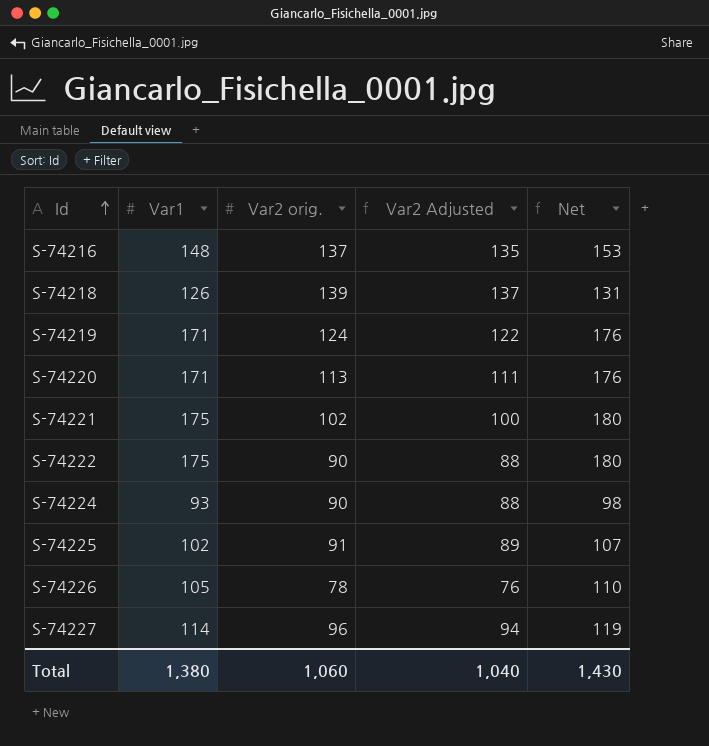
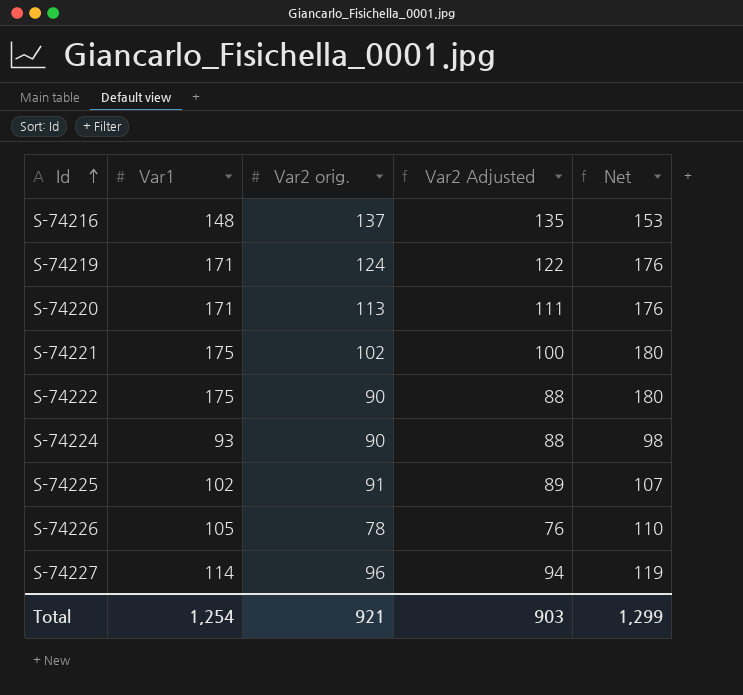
row S-74218: 126 | 139 | 137 | 131 -> none
Total | Var1: 1,380 -> 1,254
Total | Var2 orig.: 1,060 -> 921
Total | Var2 Adjusted: 1,040 -> 903
Total | Net: 1,430 -> 1,299

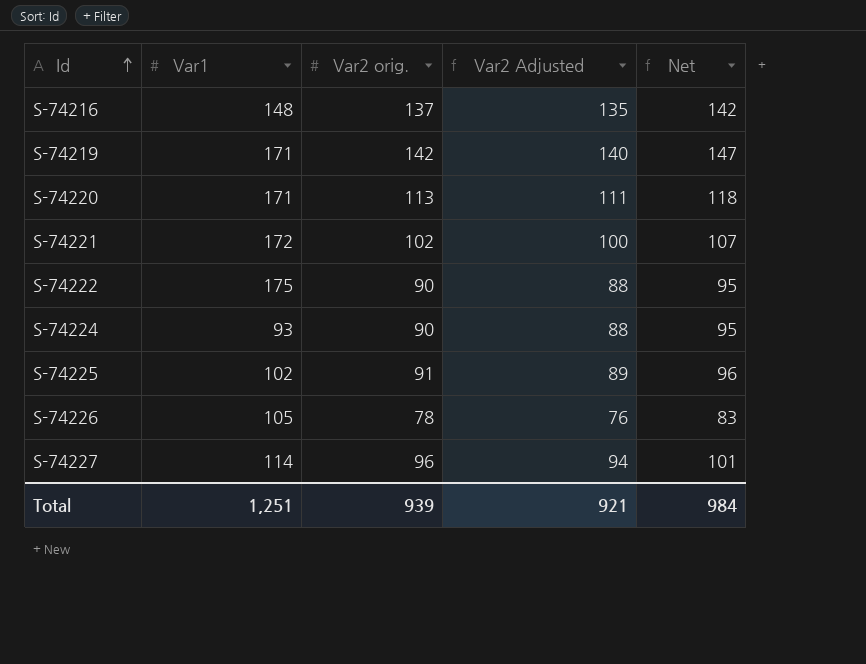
column Net | formula: [Var1] + 5 -> [Var2 orig.] + 5
S-74219 | Var2 orig.: 124 -> 142
S-74219 | Var2 Adjusted: 122 -> 140
S-74221 | Var1: 175 -> 172
Total | Var1: 1,254 -> 1,251
Total | Var2 orig.: 921 -> 939
Total | Var2 Adjusted: 903 -> 921
Total | Net: 1,299 -> 984

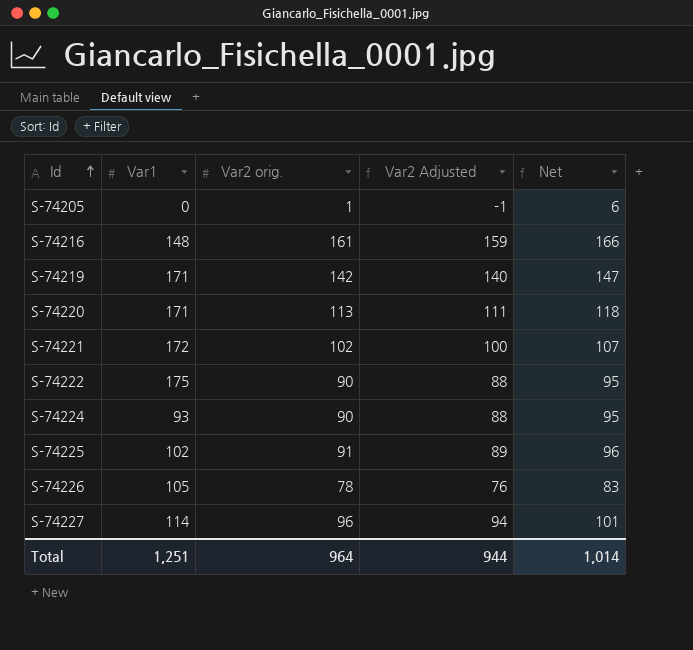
row S-74205: none -> 0 | 1 | -1 | 6
S-74216 | Var2 orig.: 137 -> 161
S-74216 | Var2 Adjusted: 135 -> 159
S-74216 | Net: 142 -> 166
Total | Var2 orig.: 939 -> 964
Total | Var2 Adjusted: 921 -> 944
Total | Net: 984 -> 1,014

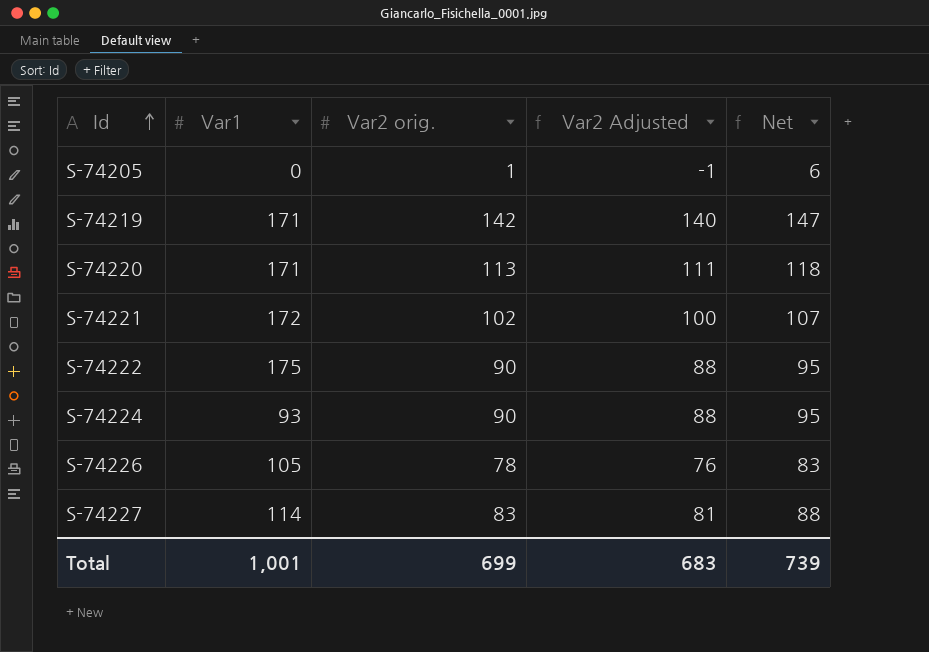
row S-74216: 148 | 161 | 159 | 166 -> none
row S-74225: 102 | 91 | 89 | 96 -> none
S-74227 | Var2 orig.: 96 -> 83
S-74227 | Var2 Adjusted: 94 -> 81
S-74227 | Net: 101 -> 88
Total | Var1: 1,251 -> 1,001
Total | Var2 orig.: 964 -> 699
Total | Var2 Adjusted: 944 -> 683
Total | Net: 1,014 -> 739

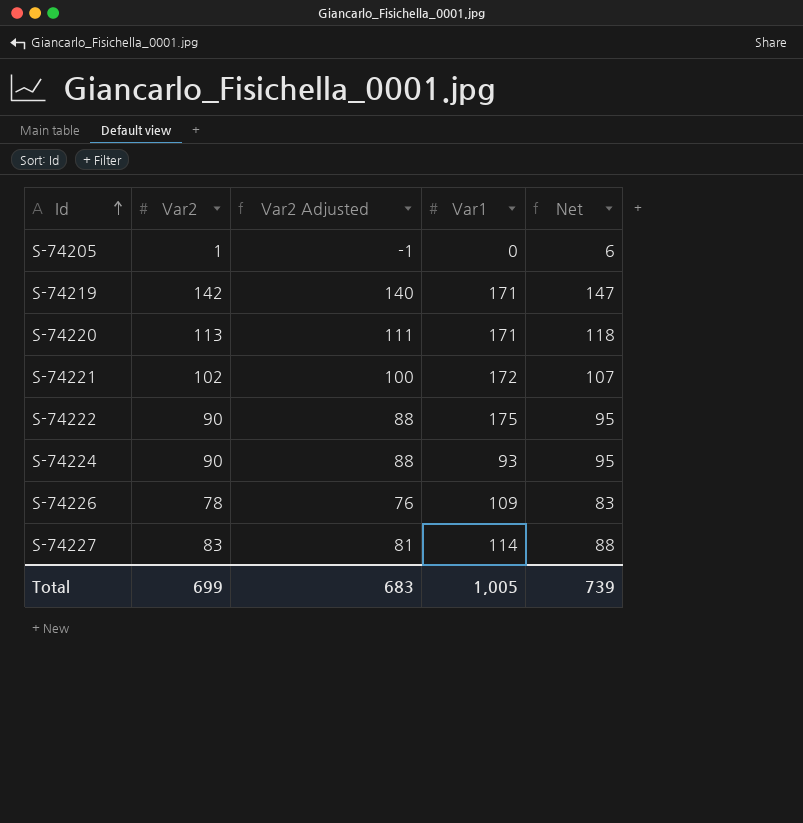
column name: Var2 orig. -> Var2
column Var1 | position: 2 -> 4
S-74226 | Var1: 105 -> 109
Total | Var1: 1,001 -> 1,005

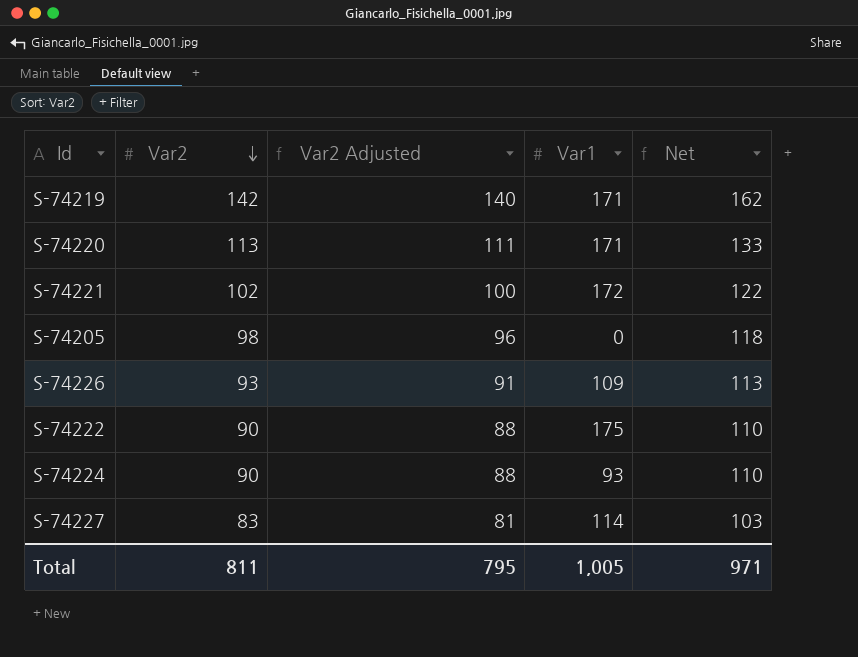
row order: Id ascending -> Var2 descending
column Net | formula: [Var2] + 5 -> [Var2] + 20
S-74205 | Var2: 1 -> 98
S-74205 | Var2 Adjusted: -1 -> 96
S-74226 | Var2: 78 -> 93
S-74226 | Var2 Adjusted: 76 -> 91
Total | Var2: 699 -> 811
Total | Var2 Adjusted: 683 -> 795
Total | Net: 739 -> 971

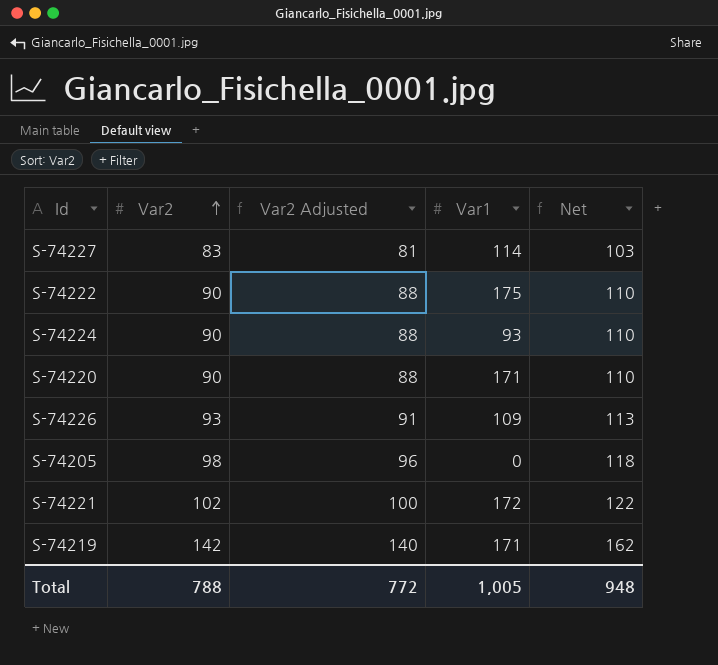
row order: Var2 descending -> Var2 ascending
S-74220 | Var2: 113 -> 90
S-74220 | Var2 Adjusted: 111 -> 88
S-74220 | Net: 133 -> 110
Total | Var2: 811 -> 788
Total | Var2 Adjusted: 795 -> 772
Total | Net: 971 -> 948

